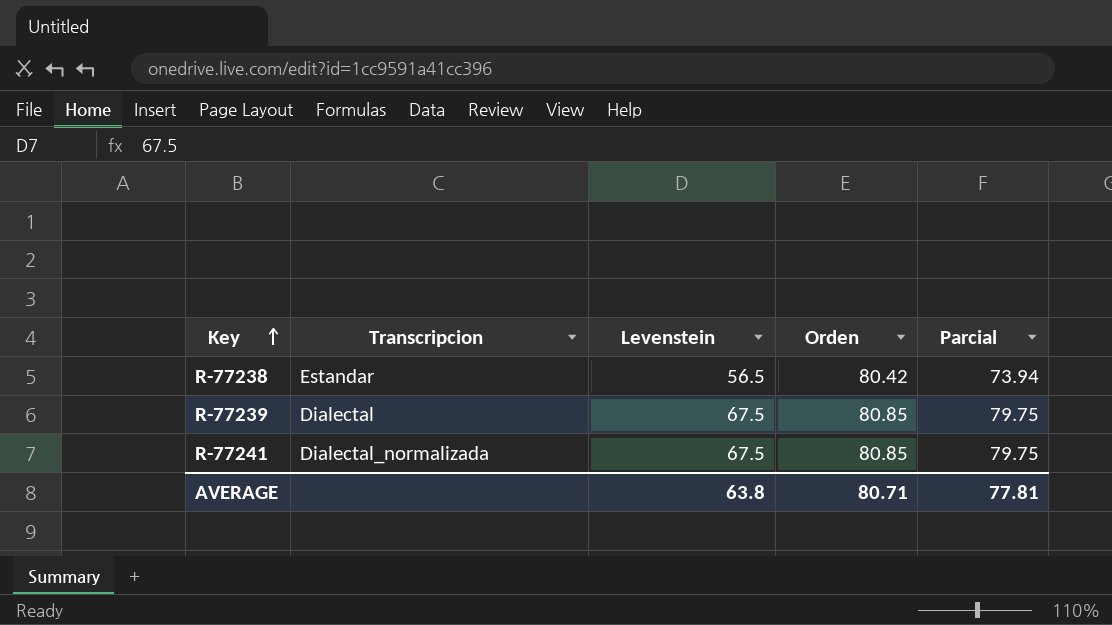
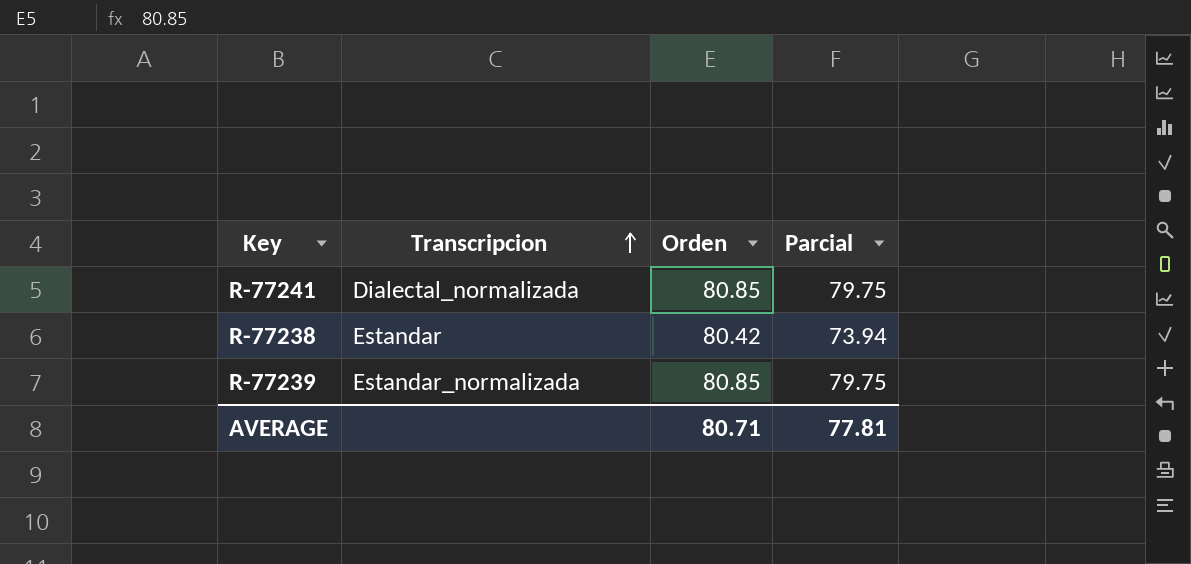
row order: Key ascending -> Transcripcion ascending
column Levenstein | position: 3 -> none
R-77239 | Transcripcion: Dialectal -> Estandar_normalizada

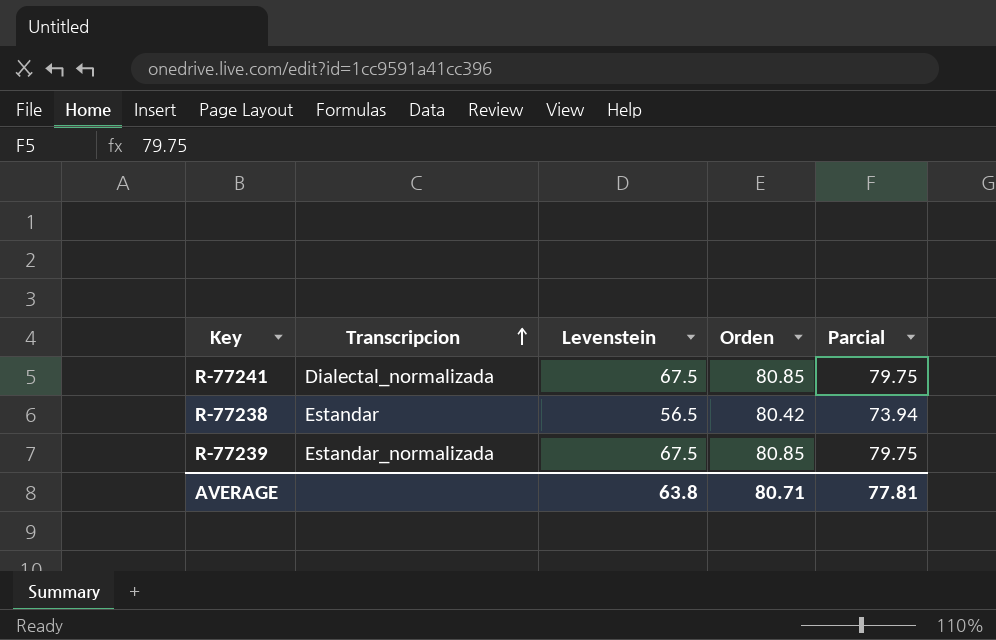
column Levenstein | position: none -> 3

